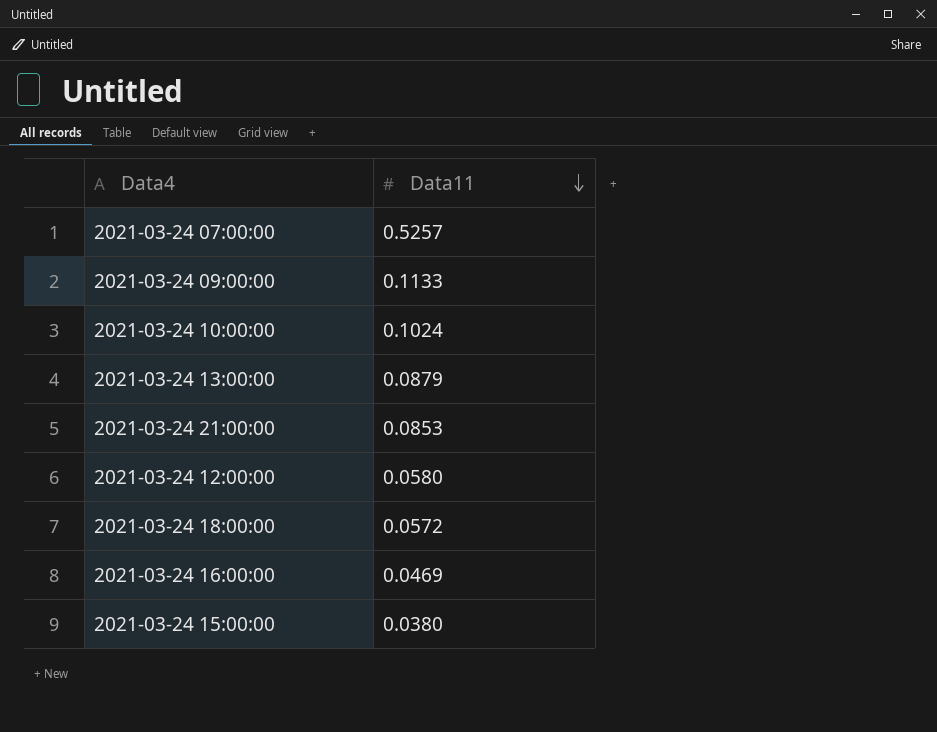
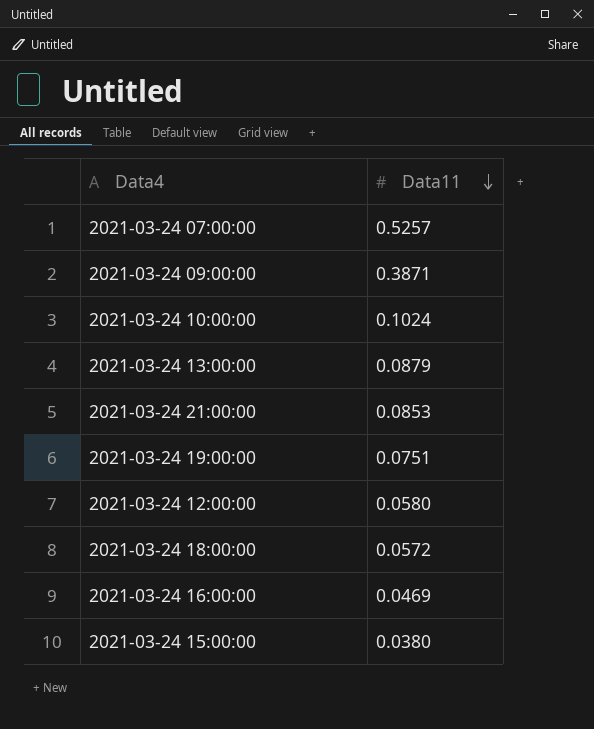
2021-03-24 09:00:00 | Data11: 0.1133 -> 0.3871
row 2021-03-24 19:00:00: none -> 0.0751

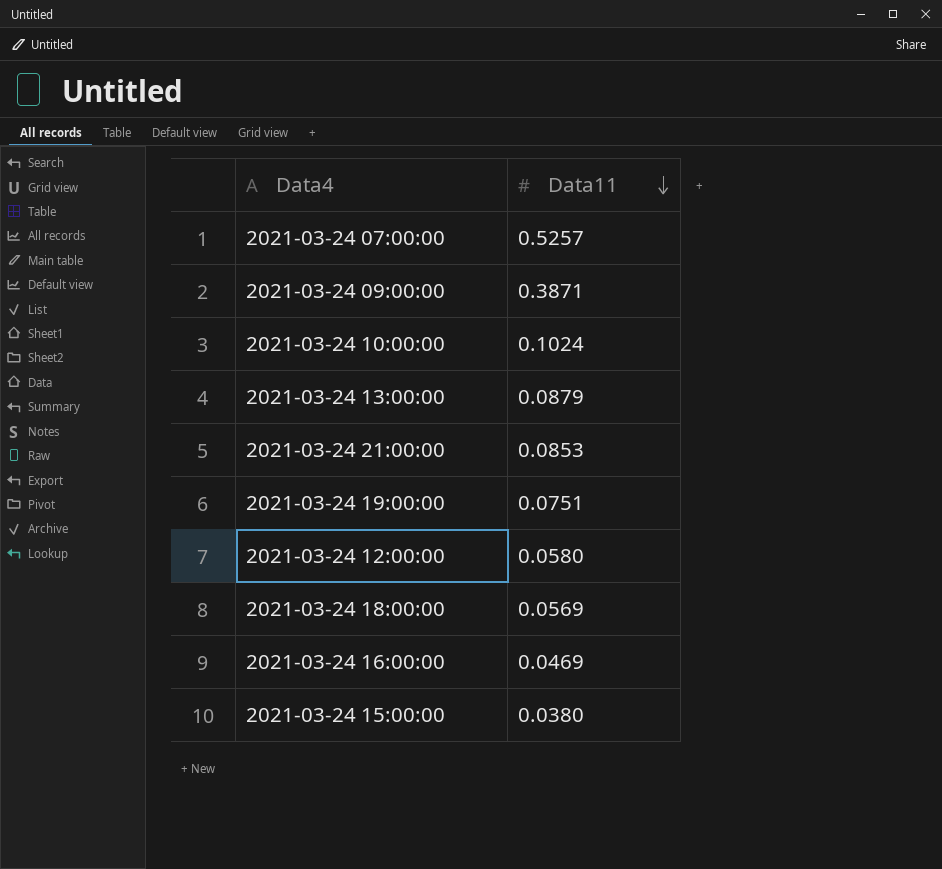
2021-03-24 18:00:00 | Data11: 0.0572 -> 0.0569

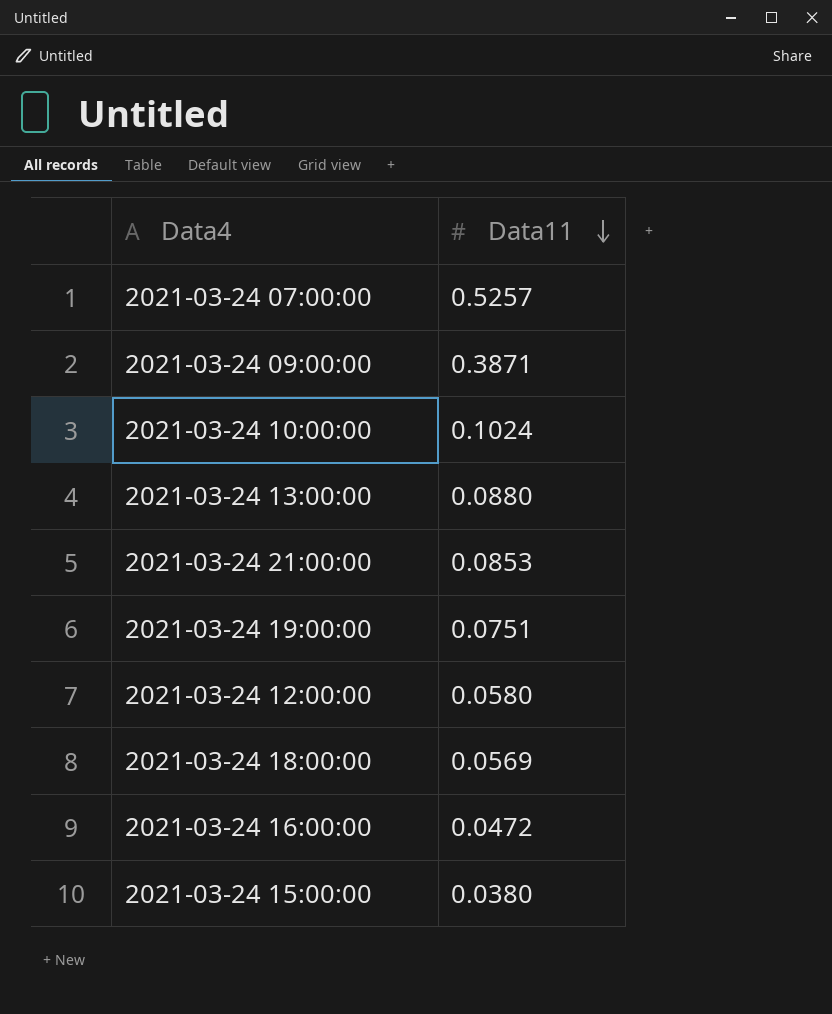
2021-03-24 13:00:00 | Data11: 0.0879 -> 0.0880
2021-03-24 16:00:00 | Data11: 0.0469 -> 0.0472

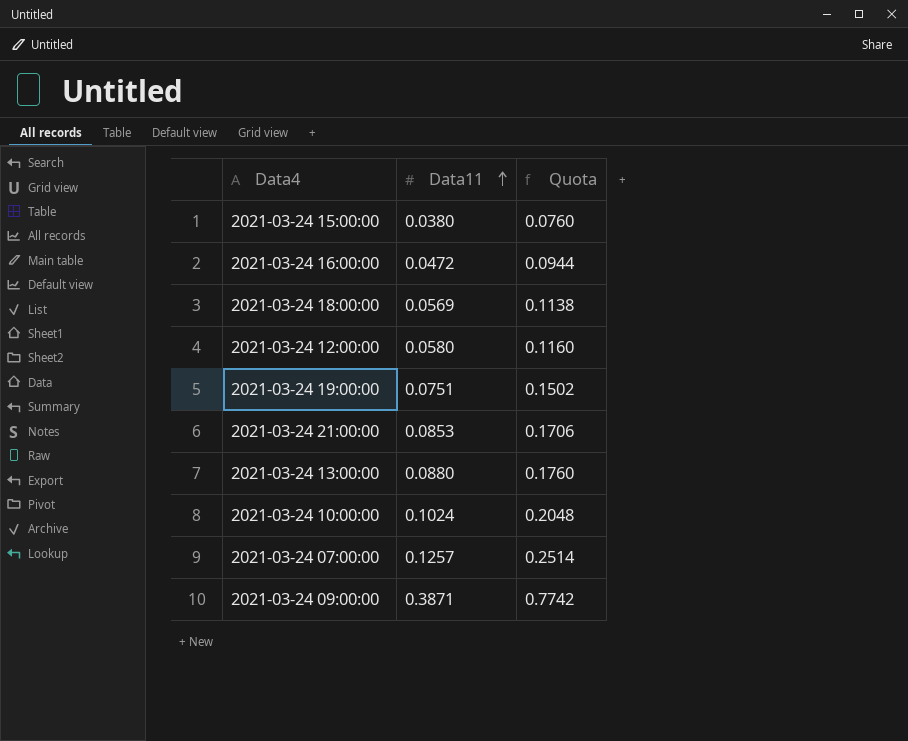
row order: Data11 descending -> Data11 ascending
column Quota | formula: none -> [Data11] * 2
2021-03-24 07:00:00 | Data11: 0.5257 -> 0.1257

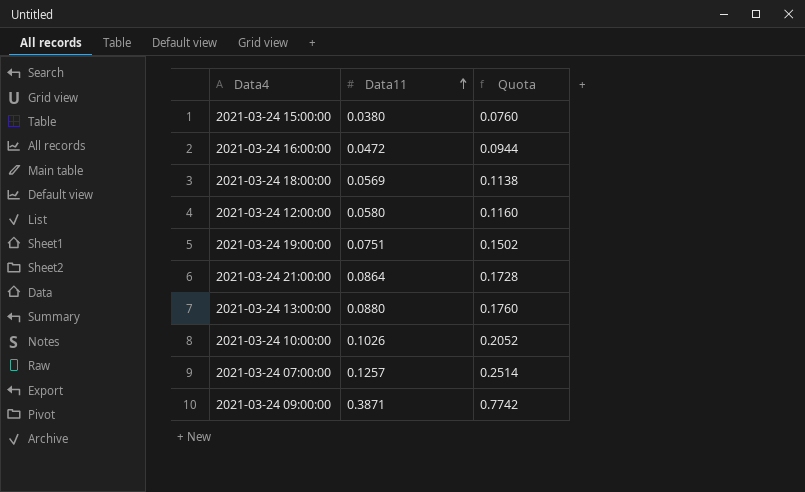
2021-03-24 21:00:00 | Data11: 0.0853 -> 0.0864
2021-03-24 21:00:00 | Quota: 0.1706 -> 0.1728
2021-03-24 10:00:00 | Data11: 0.1024 -> 0.1026
2021-03-24 10:00:00 | Quota: 0.2048 -> 0.2052

